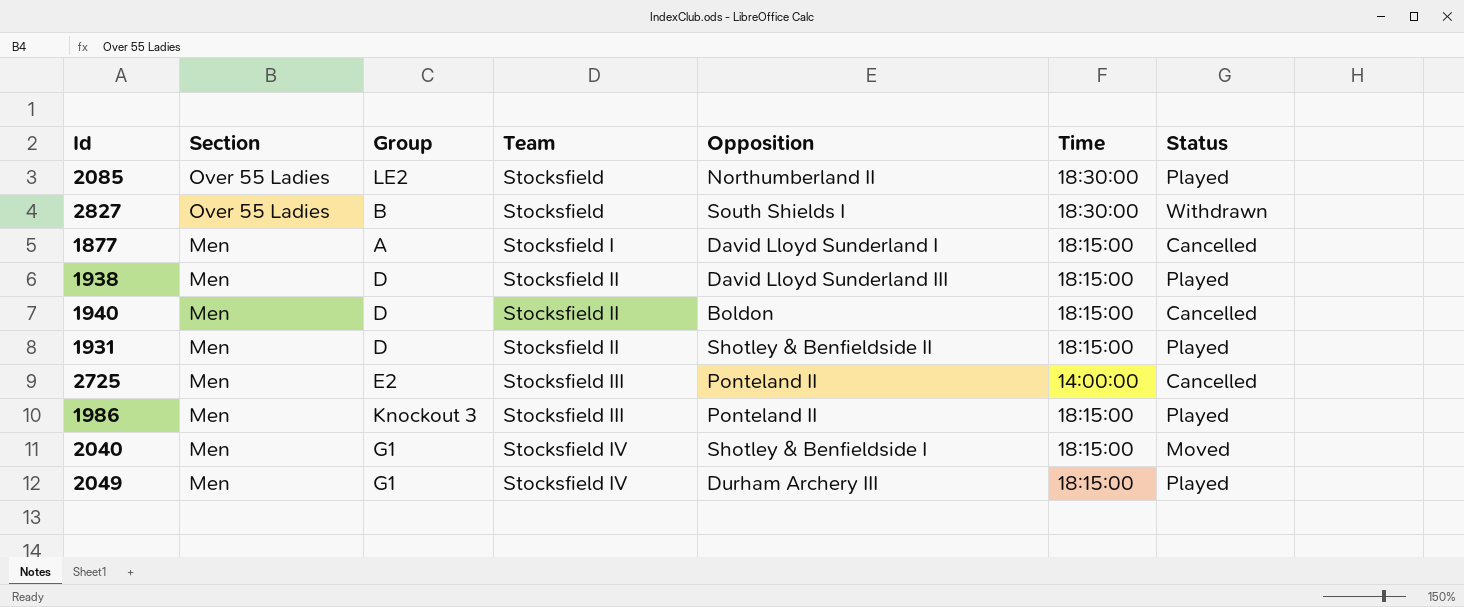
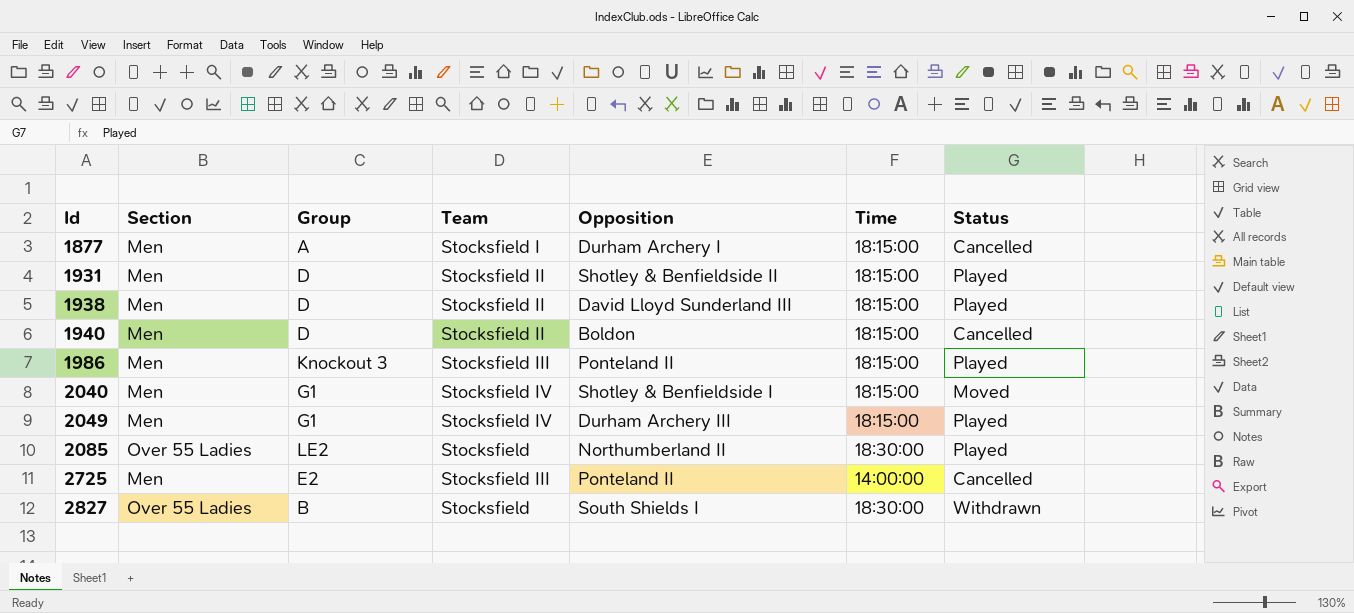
row order: Section descending -> Id ascending
1877 | Opposition: David Lloyd Sunderland I -> Durham Archery I

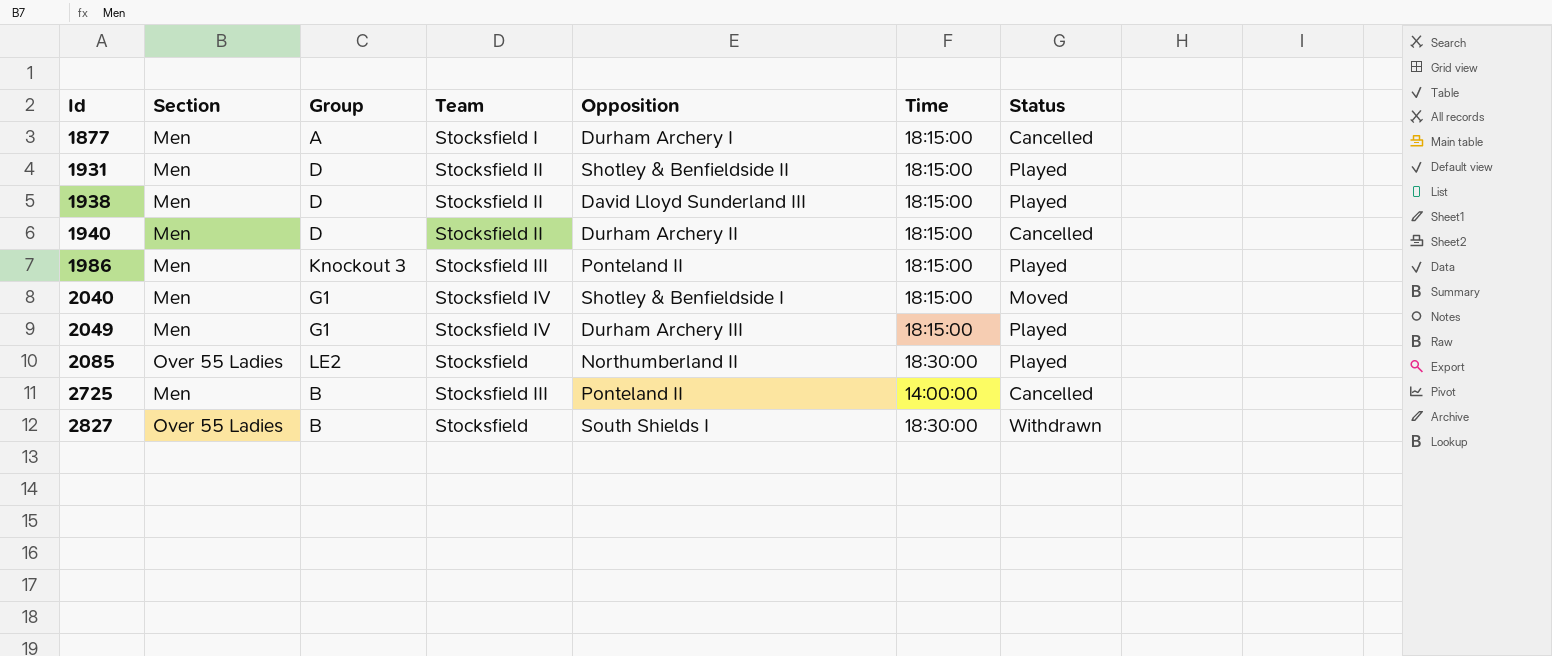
1940 | Opposition: Boldon -> Durham Archery II
2725 | Group: E2 -> B

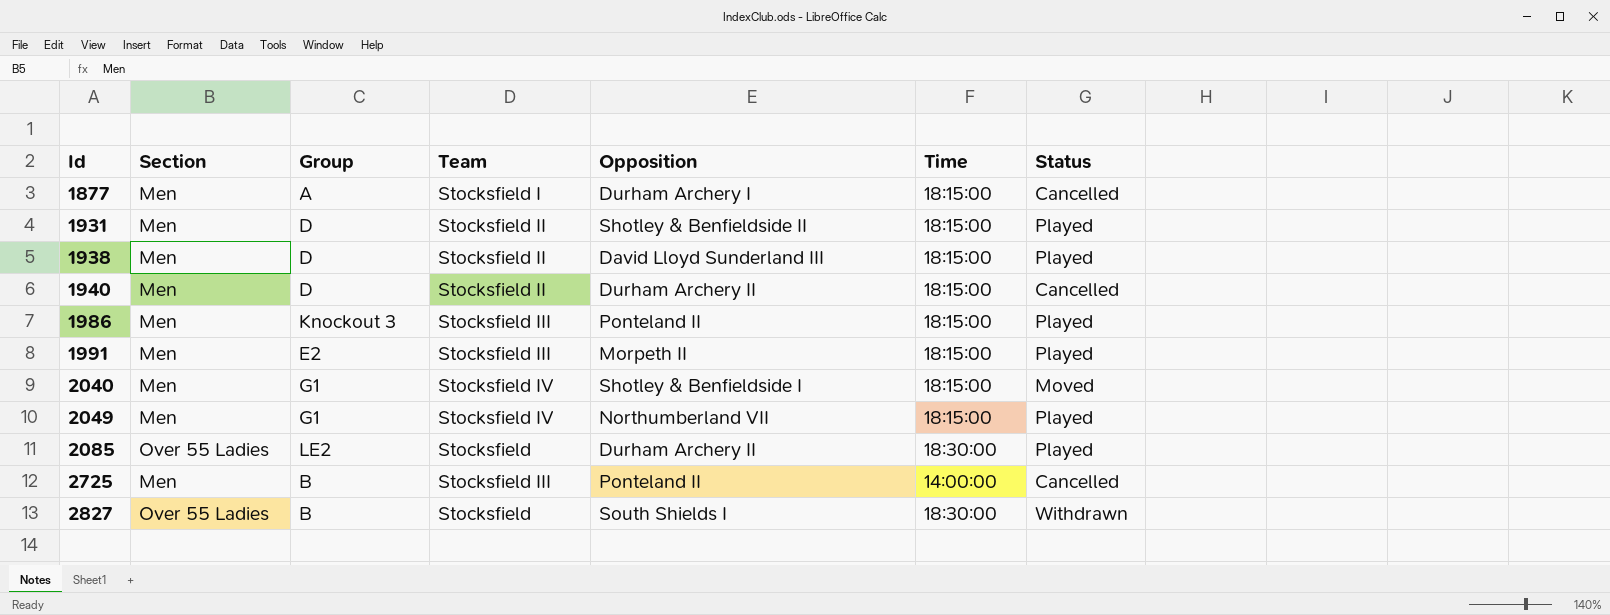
row 1991: none -> Men | E2 | Stocksfield III | Morpeth II | 18:15:00 | Played
2049 | Opposition: Durham Archery III -> Northumberland VII
2085 | Opposition: Northumberland II -> Durham Archery II

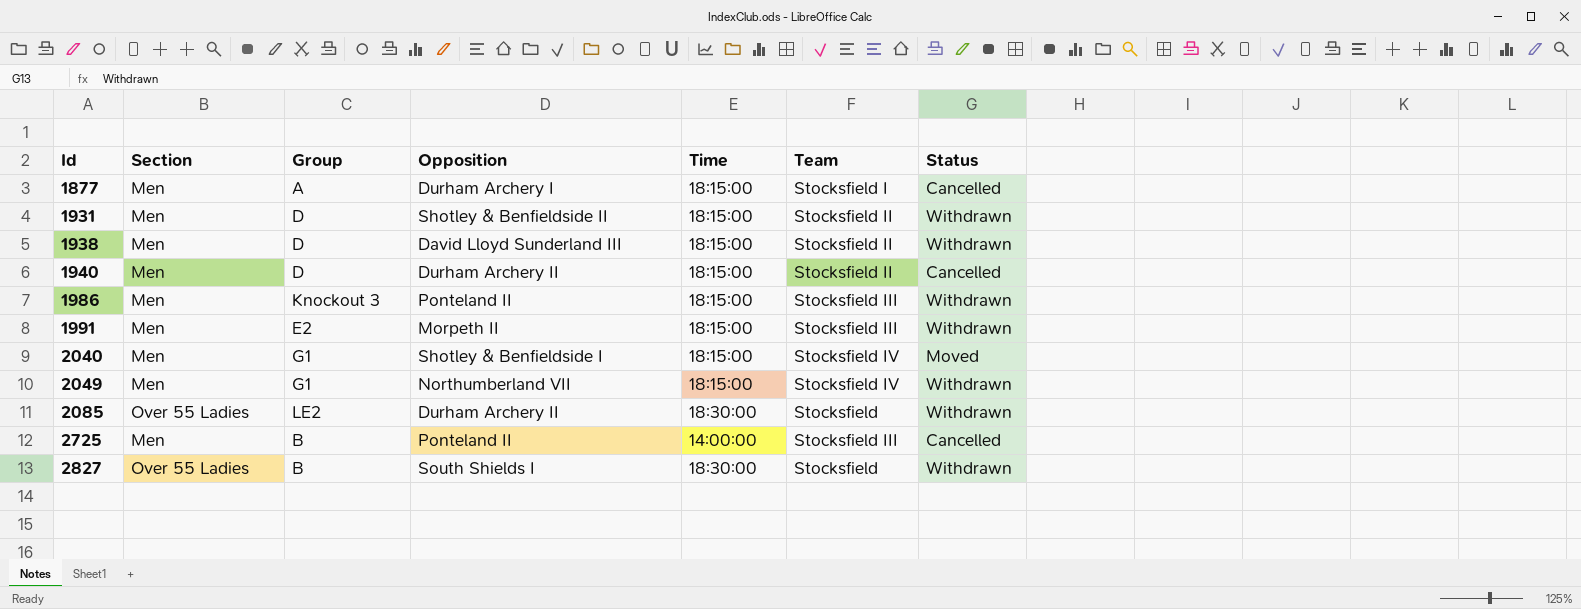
column Team | position: 4 -> 6
1931 | Status: Played -> Withdrawn
1938 | Status: Played -> Withdrawn
1986 | Status: Played -> Withdrawn
1991 | Status: Played -> Withdrawn
2049 | Status: Played -> Withdrawn
2085 | Status: Played -> Withdrawn

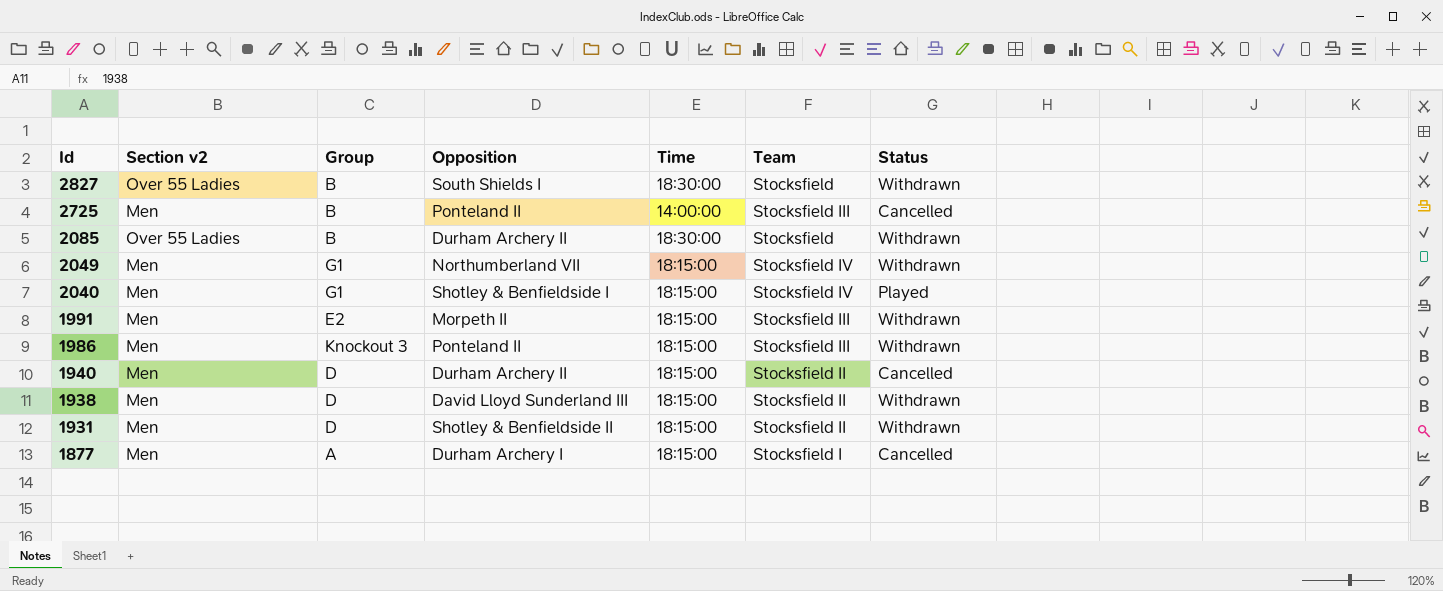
row order: Id ascending -> Id descending
column name: Section -> Section v2
2085 | Group: LE2 -> B
2040 | Status: Moved -> Played

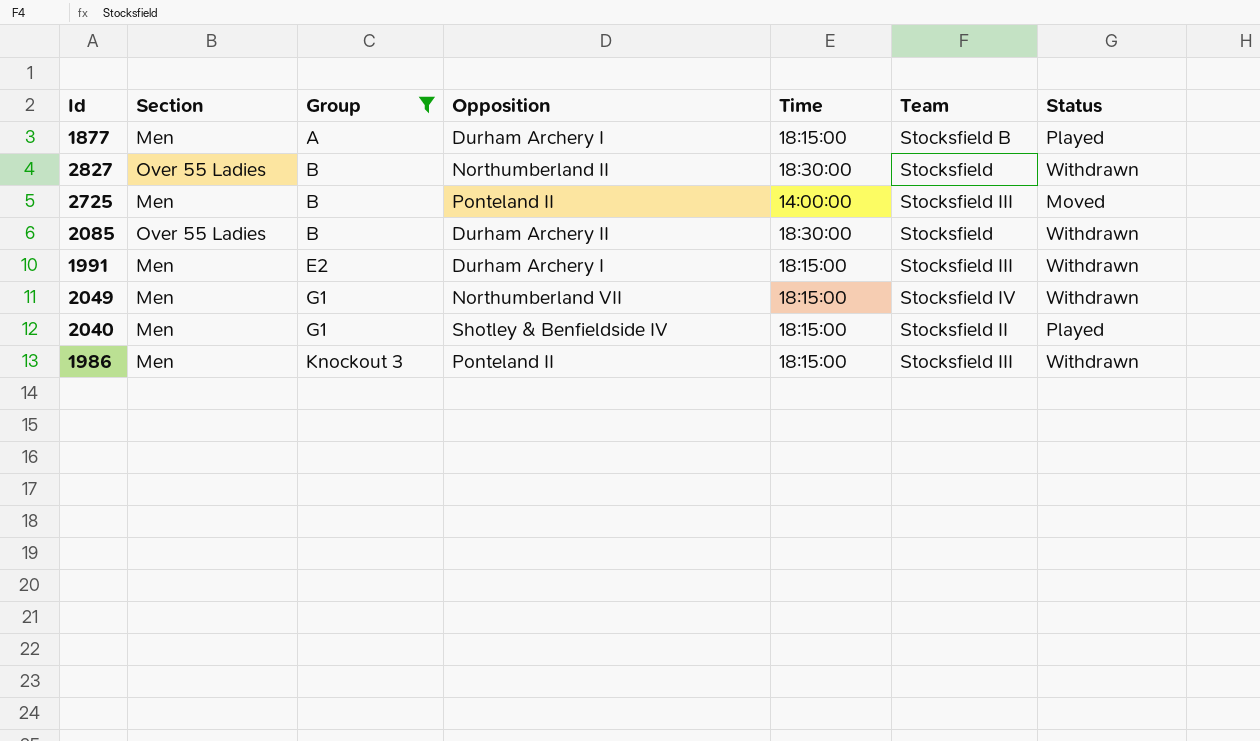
filter: none -> Group != D
row order: Id descending -> Group ascending
column name: Section v2 -> Section
1877 | Team: Stocksfield I -> Stocksfield B
1877 | Status: Cancelled -> Played
2827 | Opposition: South Shields I -> Northumberland II
2725 | Status: Cancelled -> Moved
1991 | Opposition: Morpeth II -> Durham Archery I
2040 | Opposition: Shotley & Benfieldside I -> Shotley & Benfieldside IV
2040 | Team: Stocksfield IV -> Stocksfield II

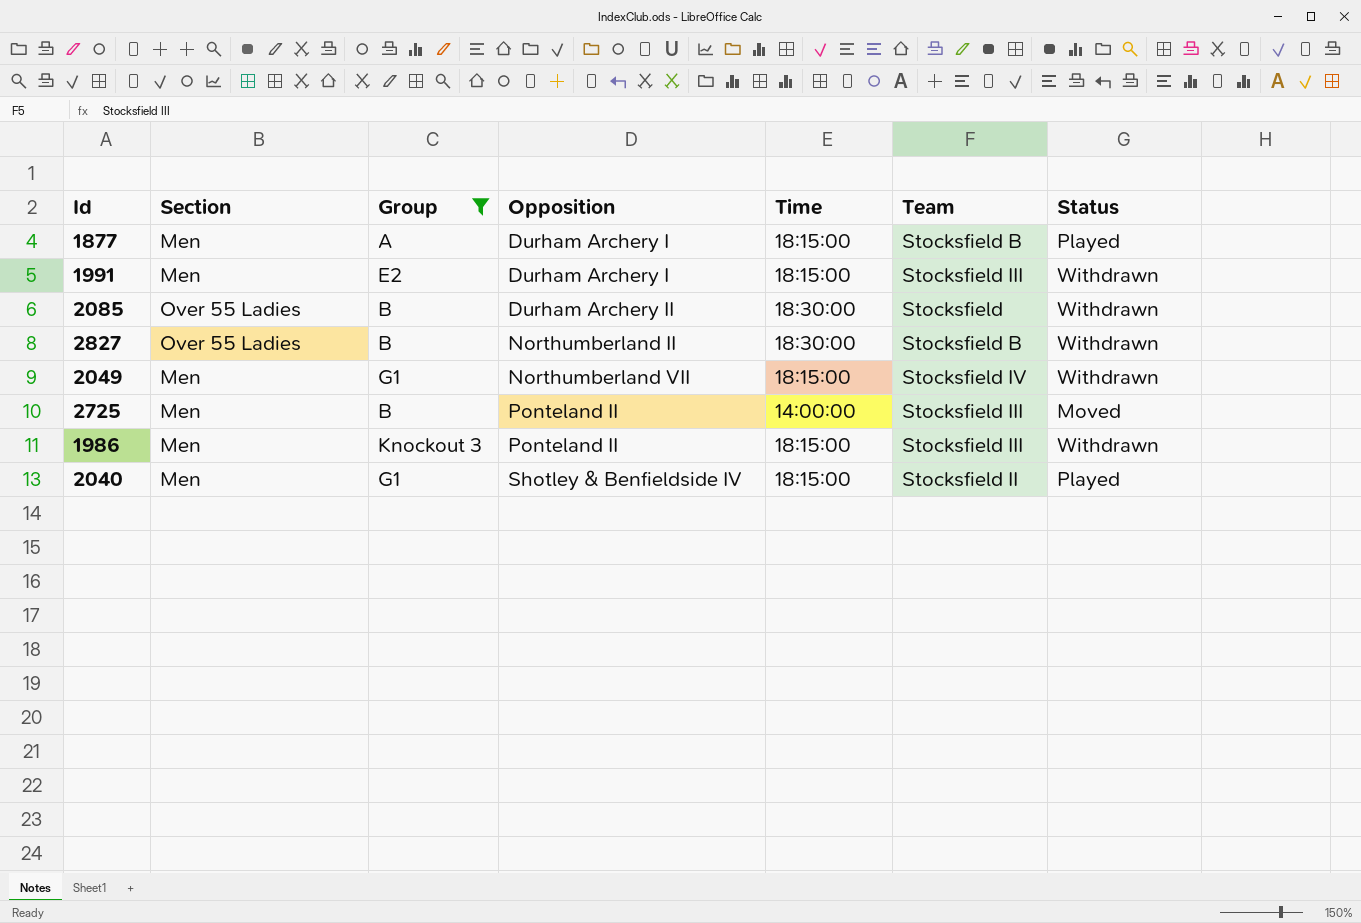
row order: Group ascending -> Opposition ascending
2827 | Team: Stocksfield -> Stocksfield B

